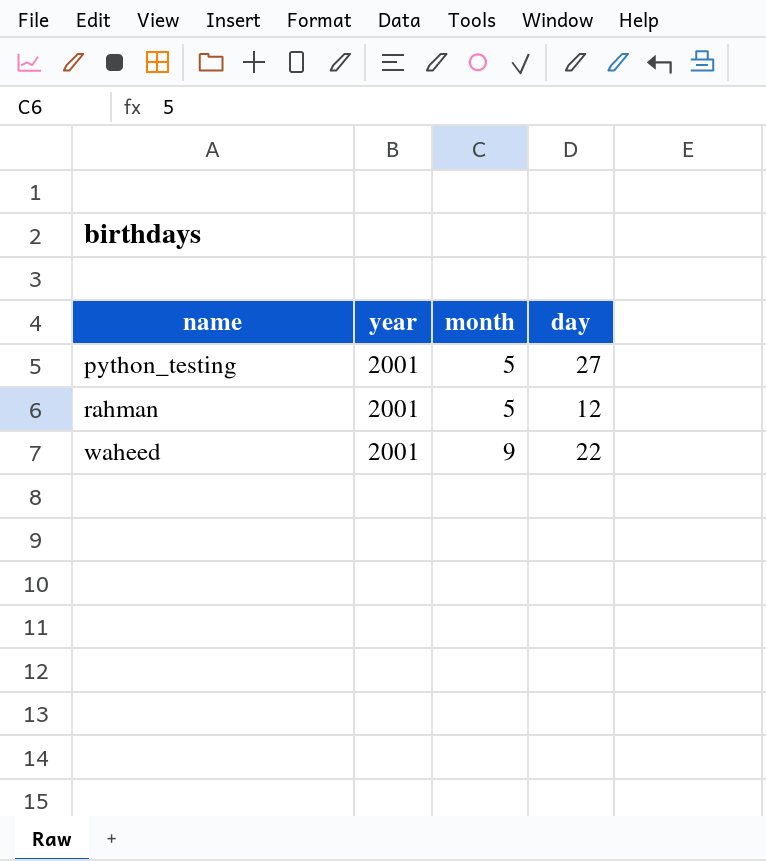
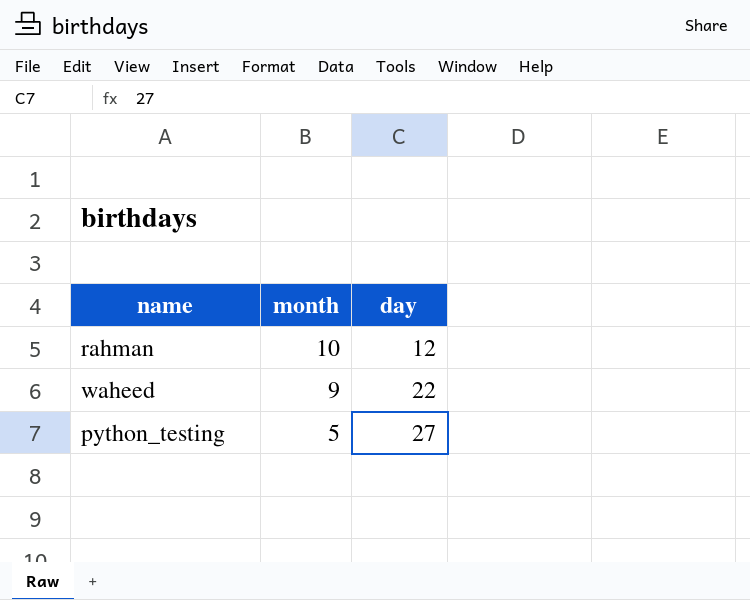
row order: name ascending -> month descending
column year | position: 2 -> none
rahman | month: 5 -> 10

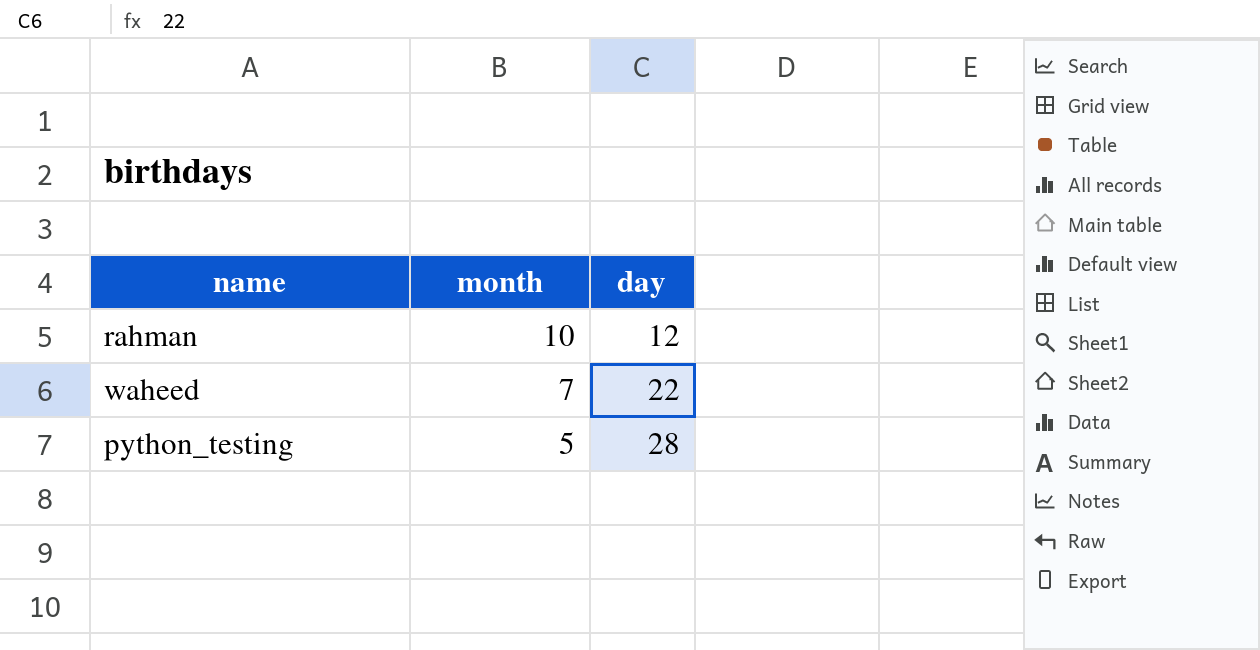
waheed | month: 9 -> 7
python_testing | day: 27 -> 28

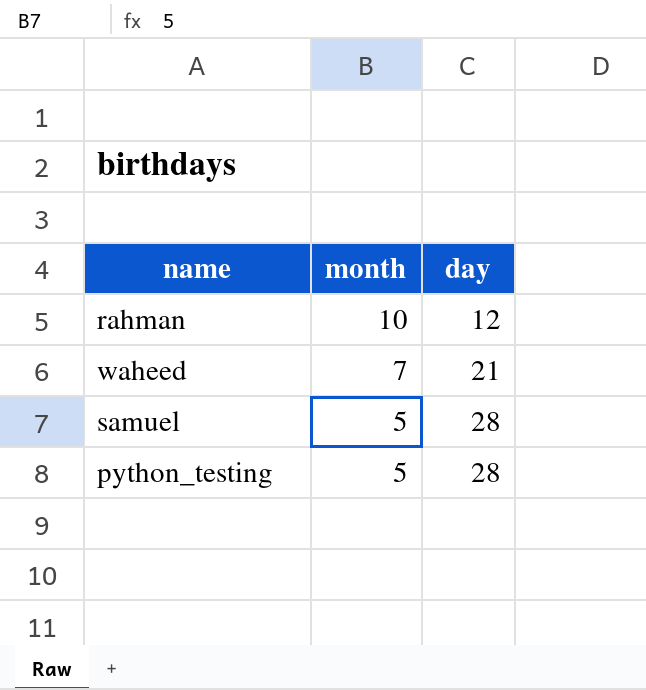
waheed | day: 22 -> 21
row samuel: none -> 5 | 28

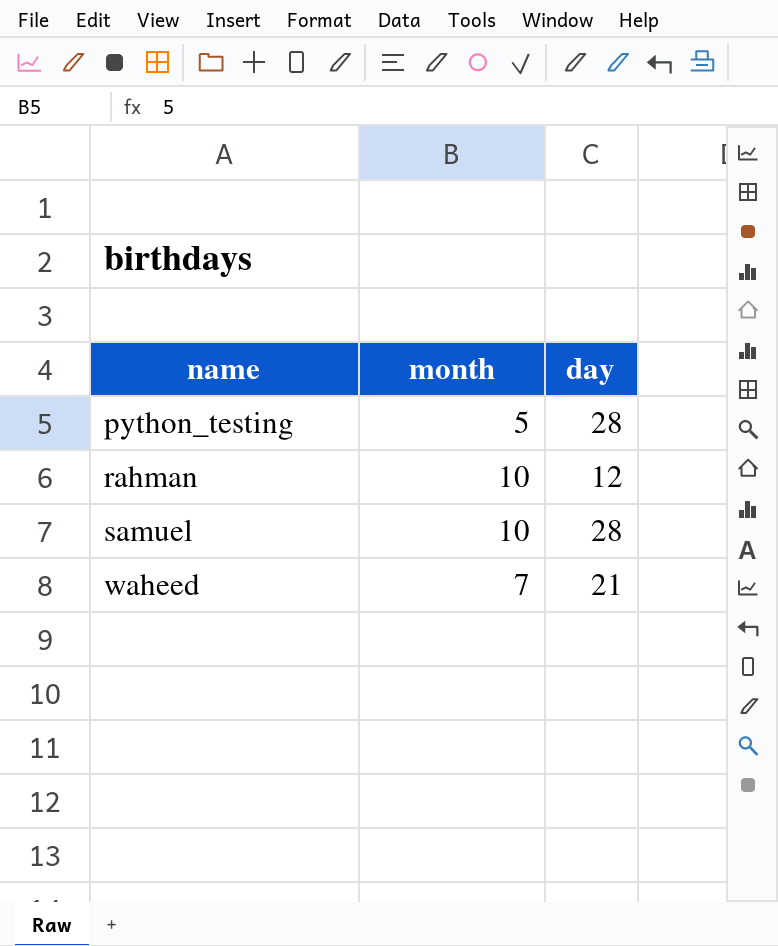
row order: month descending -> name ascending
samuel | month: 5 -> 10

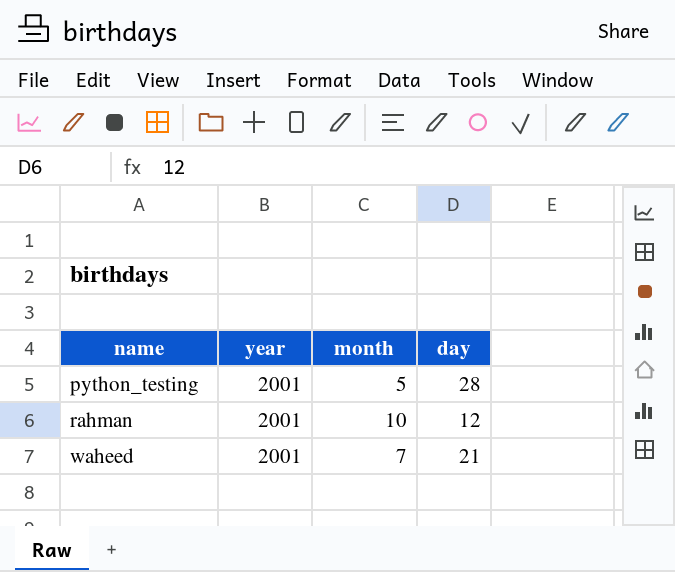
column year | position: none -> 2
row samuel: 10 | 28 -> none

